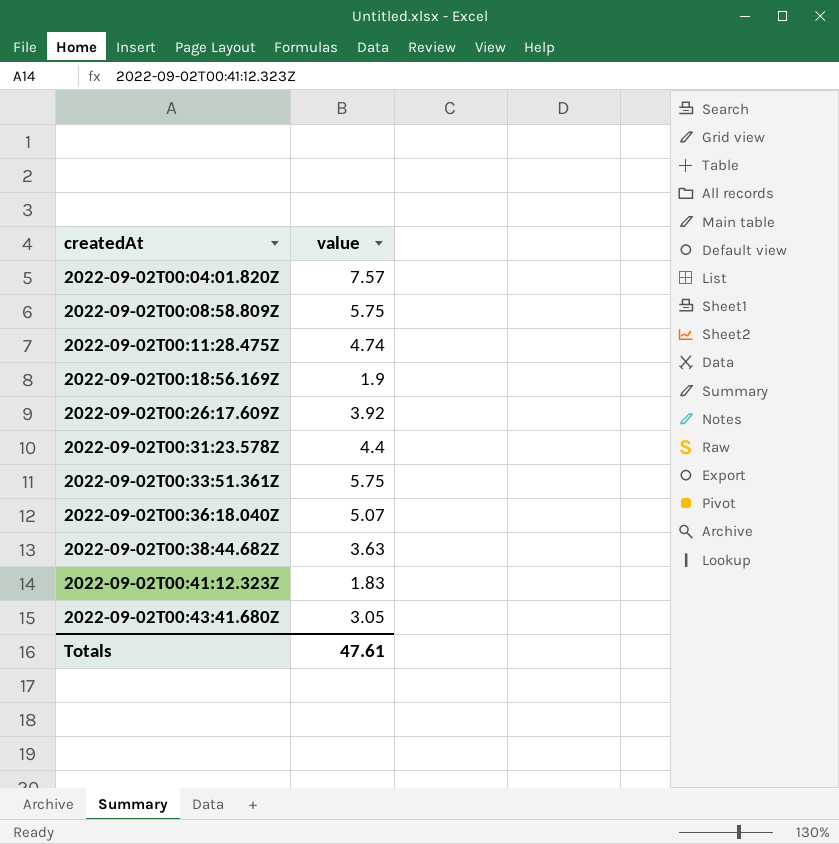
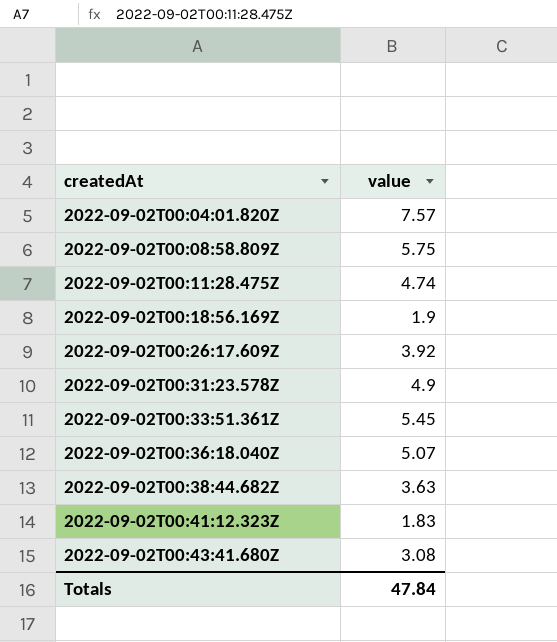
2022-09-02T00:31:23.578Z | value: 4.4 -> 4.9
2022-09-02T00:33:51.361Z | value: 5.75 -> 5.45
2022-09-02T00:43:41.680Z | value: 3.05 -> 3.08
Totals | value: 47.61 -> 47.84

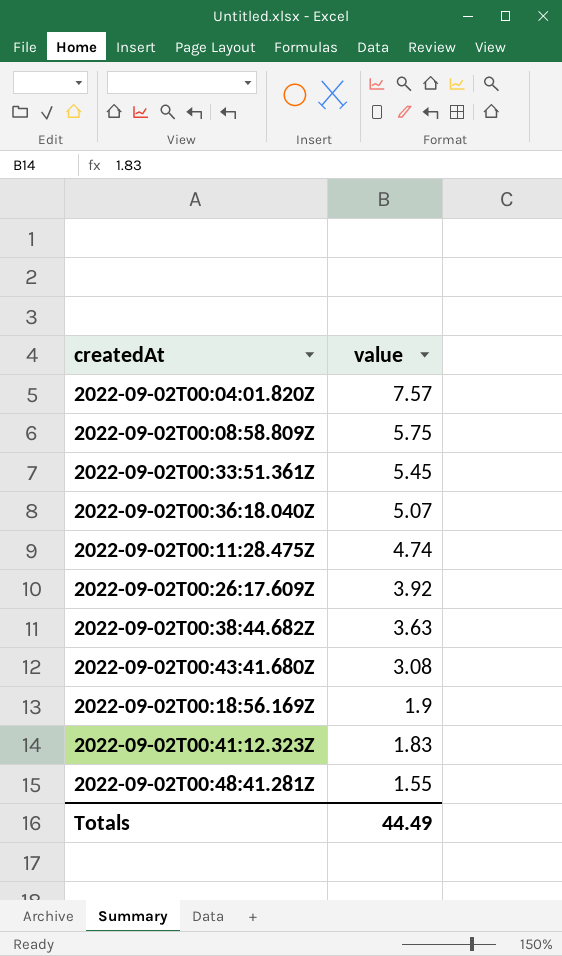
row order: createdAt ascending -> value descending
row 2022-09-02T00:31:23.578Z: 4.9 -> none
row 2022-09-02T00:48:41.281Z: none -> 1.55
Totals | value: 47.84 -> 44.49

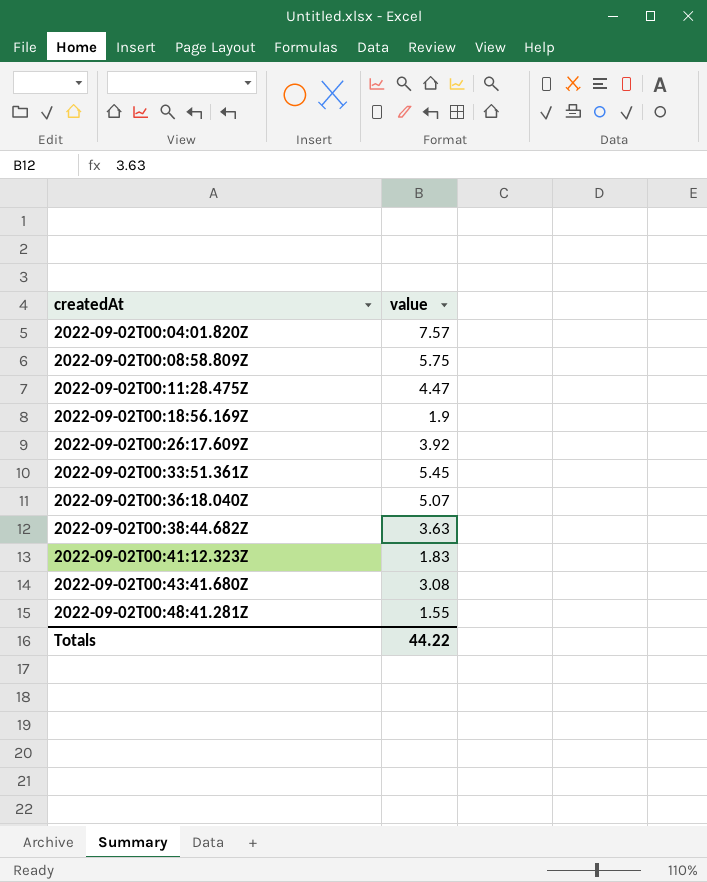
row order: value descending -> createdAt ascending
2022-09-02T00:11:28.475Z | value: 4.74 -> 4.47
Totals | value: 44.49 -> 44.22

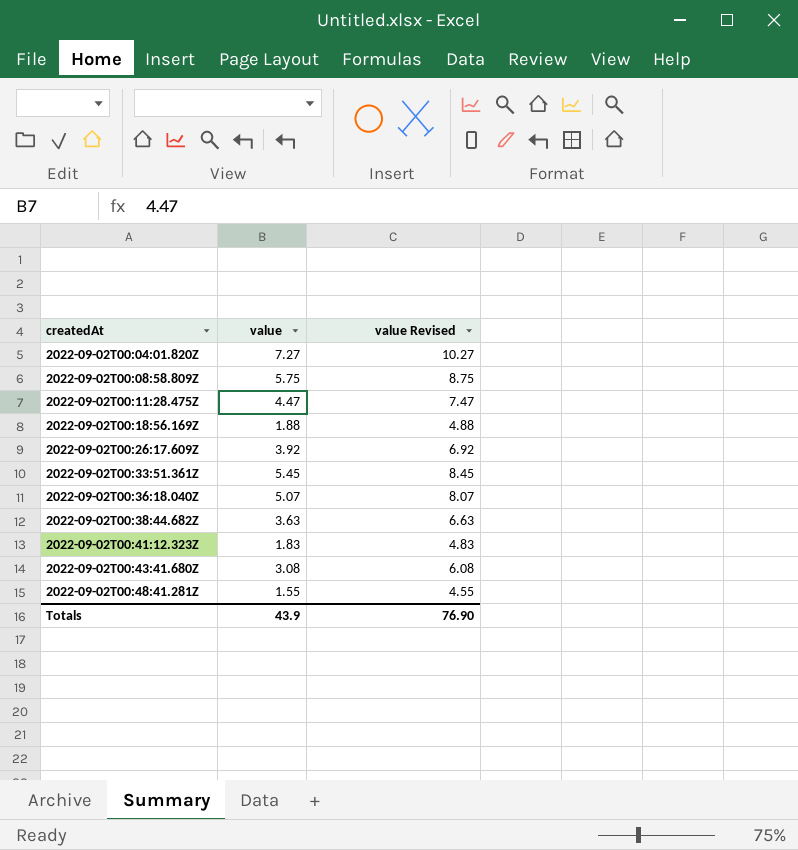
column value Revised | formula: none -> [value] + 3
2022-09-02T00:04:01.820Z | value: 7.57 -> 7.27
2022-09-02T00:18:56.169Z | value: 1.9 -> 1.88
Totals | value: 44.22 -> 43.9

